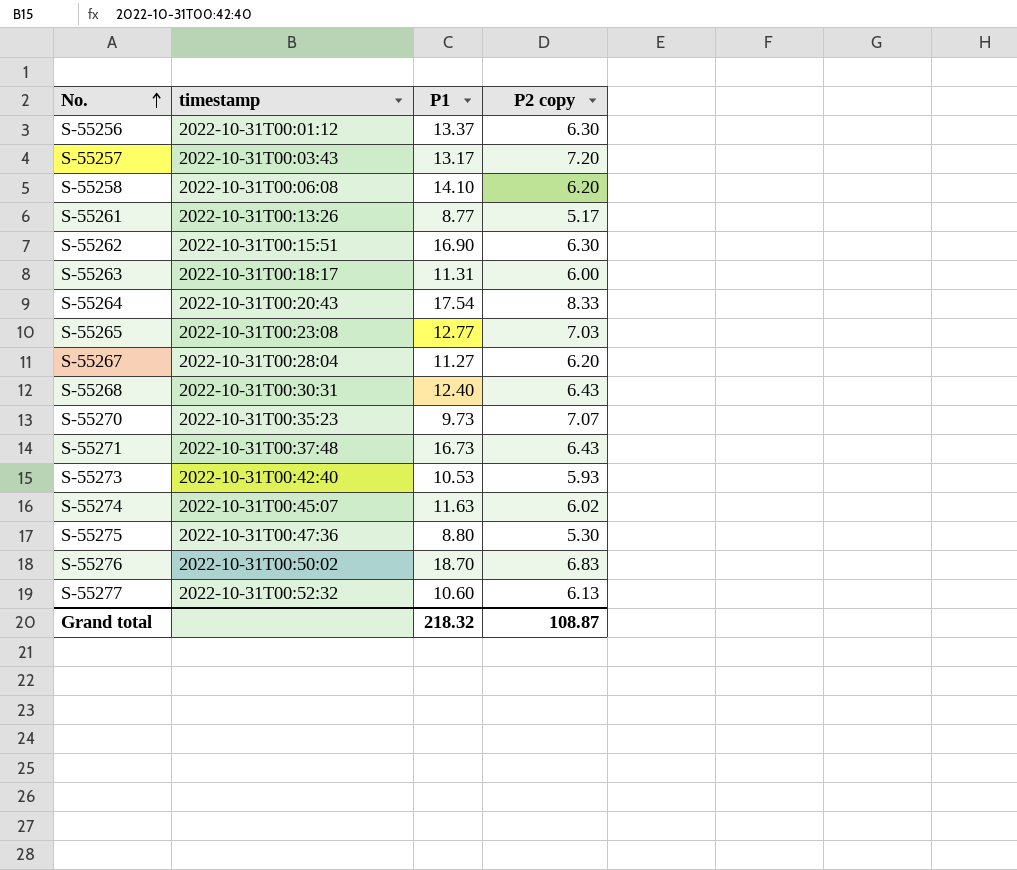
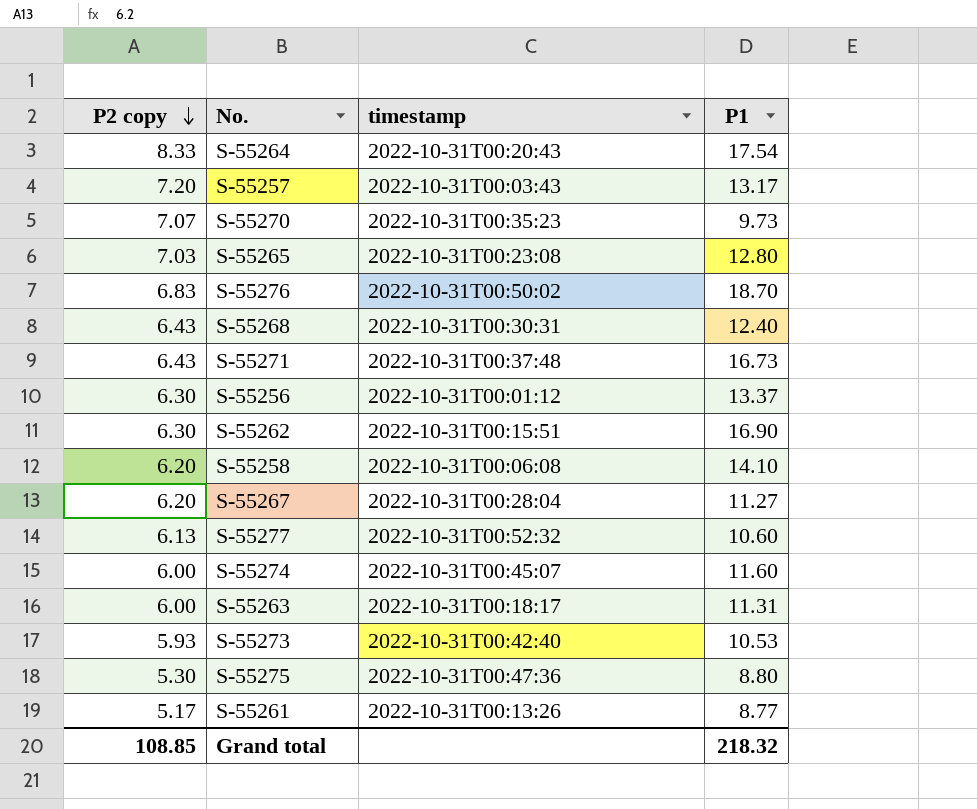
row order: No. ascending -> P2 copy descending
column P2 copy | position: 4 -> 1
S-55265 | P1: 12.77 -> 12.80
S-55274 | P2 copy: 6.02 -> 6.00
S-55274 | P1: 11.63 -> 11.60
Grand total | P2 copy: 108.87 -> 108.85

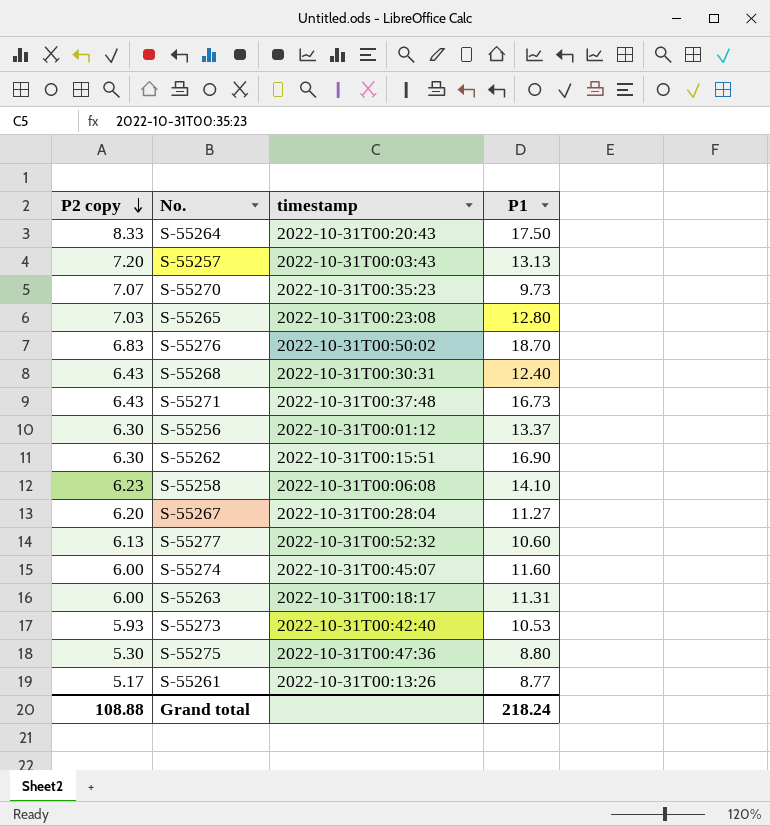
S-55264 | P1: 17.54 -> 17.50
S-55257 | P1: 13.17 -> 13.13
S-55258 | P2 copy: 6.20 -> 6.23
Grand total | P2 copy: 108.85 -> 108.88
Grand total | P1: 218.32 -> 218.24

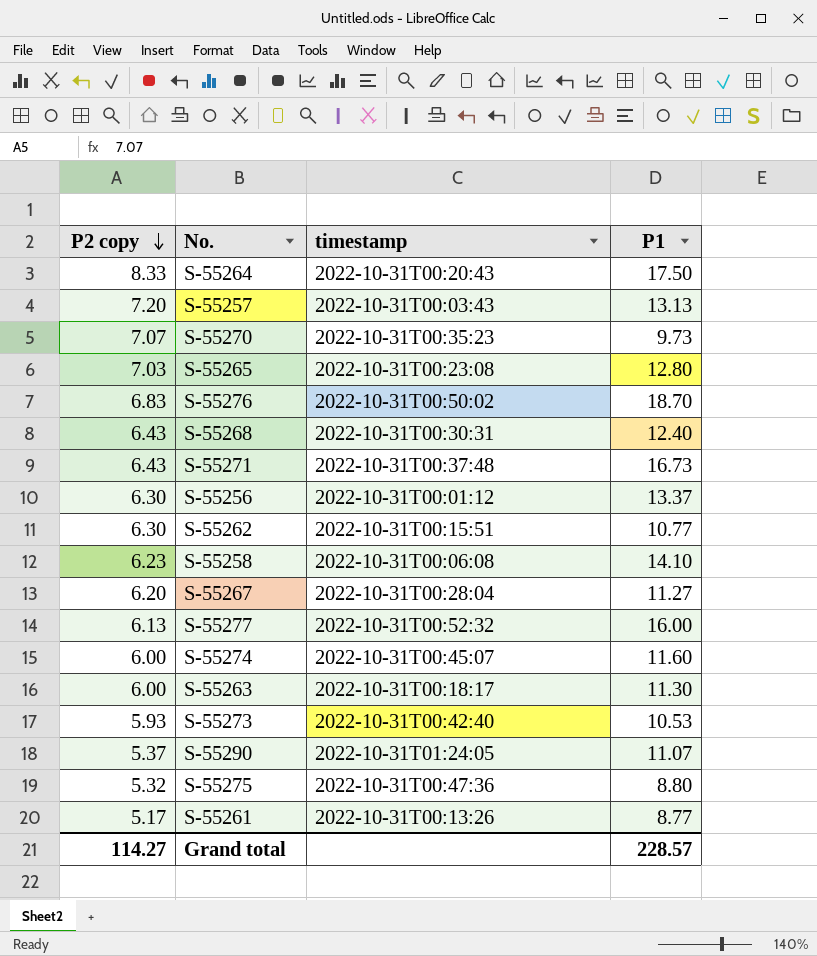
S-55262 | P1: 16.90 -> 10.77
S-55277 | P1: 10.60 -> 16.00
S-55263 | P1: 11.31 -> 11.30
row S-55290: none -> 5.37 | 2022-10-31T01:24:05 | 11.07
S-55275 | P2 copy: 5.30 -> 5.32
Grand total | P2 copy: 108.88 -> 114.27
Grand total | P1: 218.24 -> 228.57

